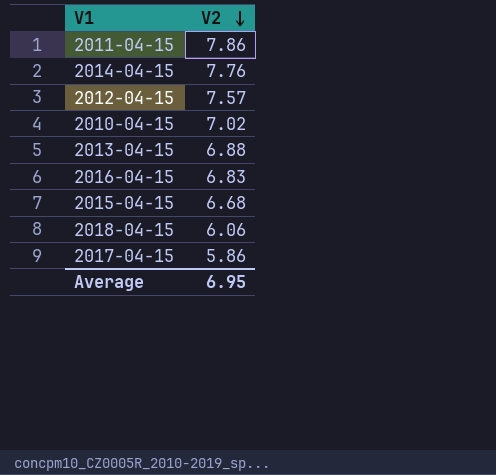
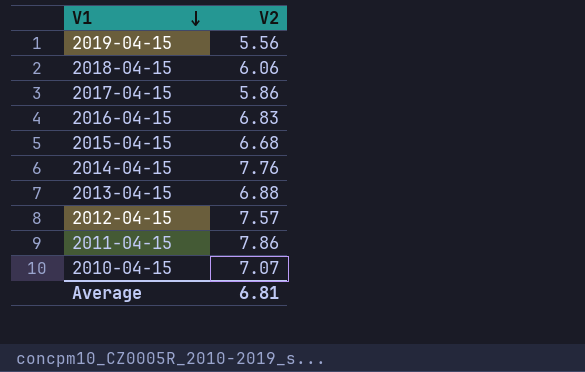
row order: V2 descending -> V1 descending
row 2019-04-15: none -> 5.56
2010-04-15 | V2: 7.02 -> 7.07
Average | V2: 6.95 -> 6.81

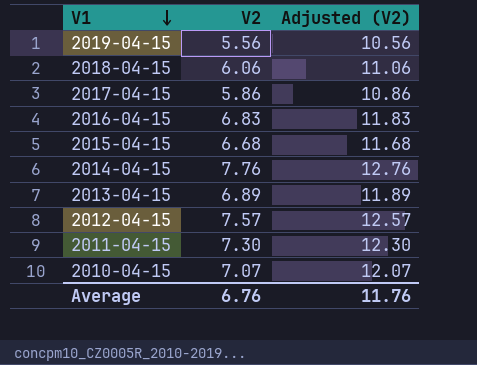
column Adjusted (V2) | formula: none -> [V2] + 5
2013-04-15 | V2: 6.88 -> 6.89
2011-04-15 | V2: 7.86 -> 7.30
Average | V2: 6.81 -> 6.76

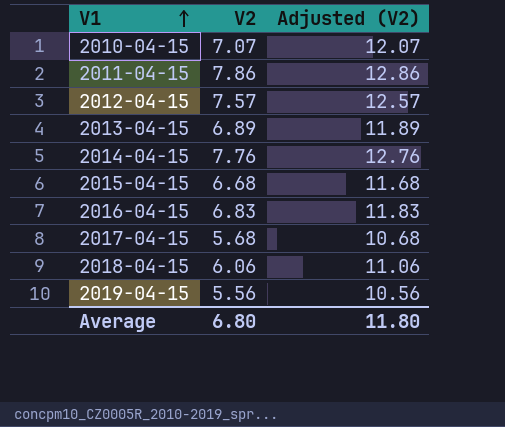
row order: V1 descending -> V1 ascending
2011-04-15 | V2: 7.30 -> 7.86
2011-04-15 | Adjusted (V2): 12.30 -> 12.86
2017-04-15 | V2: 5.86 -> 5.68
2017-04-15 | Adjusted (V2): 10.86 -> 10.68
Average | V2: 6.76 -> 6.80
Average | Adjusted (V2): 11.76 -> 11.80

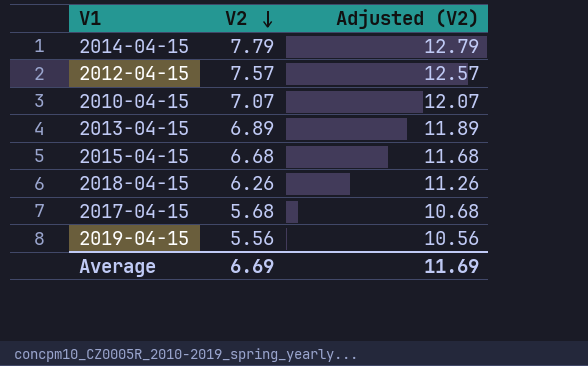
row order: V1 ascending -> V2 descending
row 2011-04-15: 7.86 | 12.86 -> none
row 2016-04-15: 6.83 | 11.83 -> none
2014-04-15 | V2: 7.76 -> 7.79
2014-04-15 | Adjusted (V2): 12.76 -> 12.79
2018-04-15 | V2: 6.06 -> 6.26
2018-04-15 | Adjusted (V2): 11.06 -> 11.26
Average | V2: 6.80 -> 6.69
Average | Adjusted (V2): 11.80 -> 11.69

